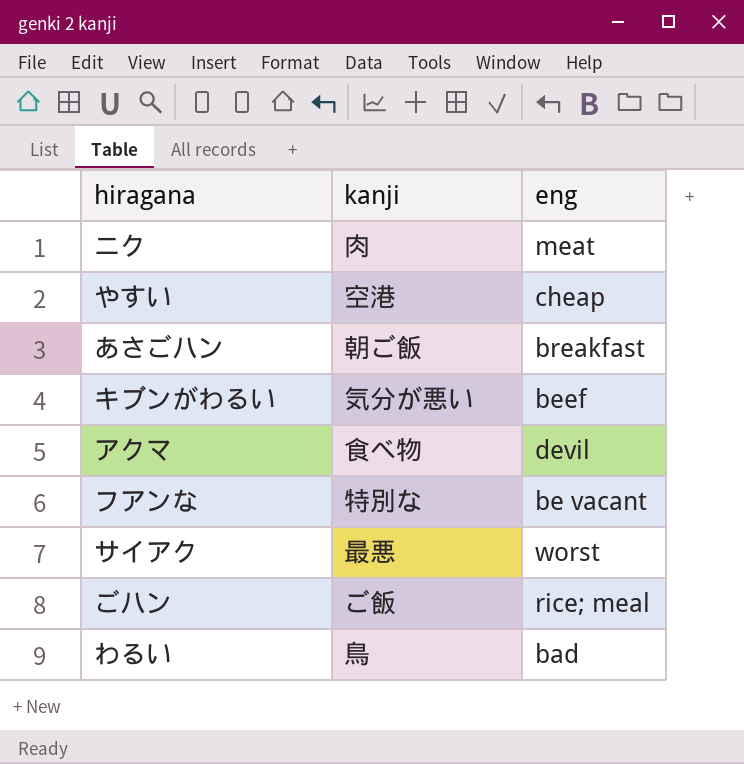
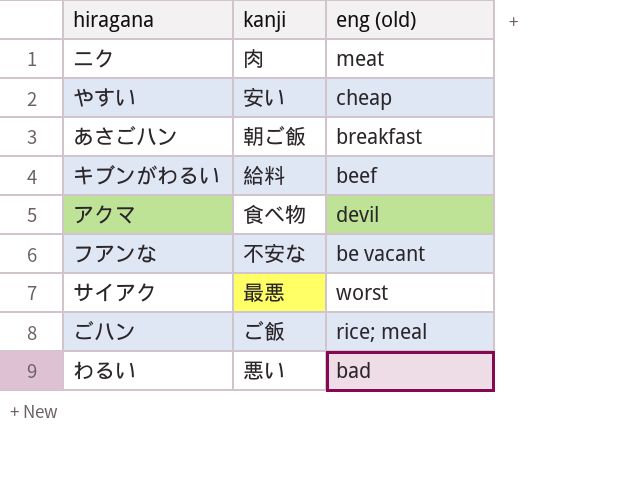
column name: eng -> eng (old)
やすい | kanji: 空港 -> 安い
キブンがわるい | kanji: 気分が悪い -> 給料
フアンな | kanji: 特別な -> 不安な
わるい | kanji: 鳥 -> 悪い

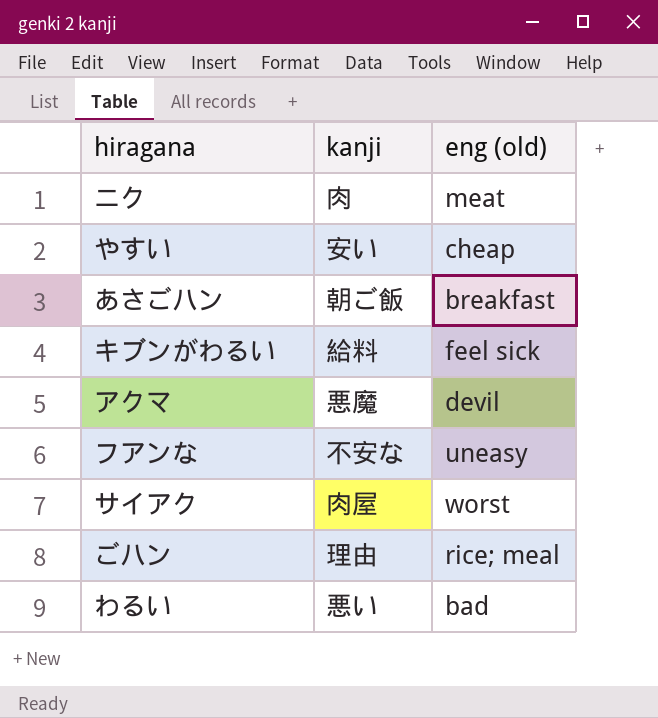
キブンがわるい | eng (old): beef -> feel sick
アクマ | kanji: 食べ物 -> 悪魔
フアンな | eng (old): be vacant -> uneasy
サイアク | kanji: 最悪 -> 肉屋
ごハン | kanji: ご飯 -> 理由

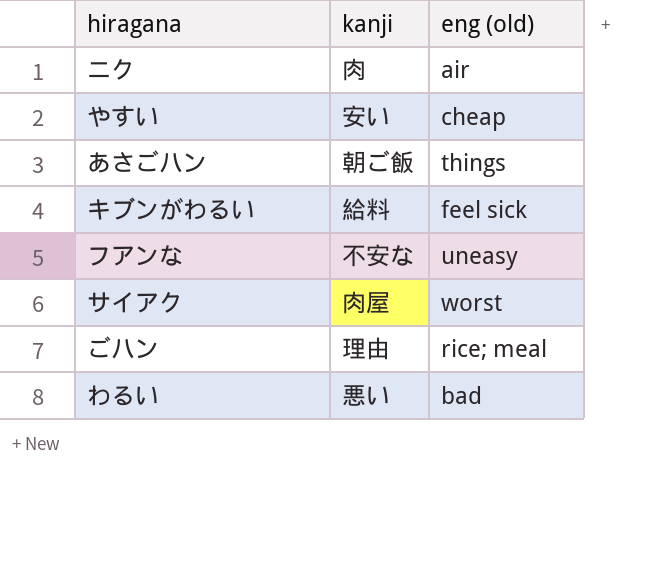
row アクマ: 悪魔 | devil -> none
ニク | eng (old): meat -> air
あさごハン | eng (old): breakfast -> things

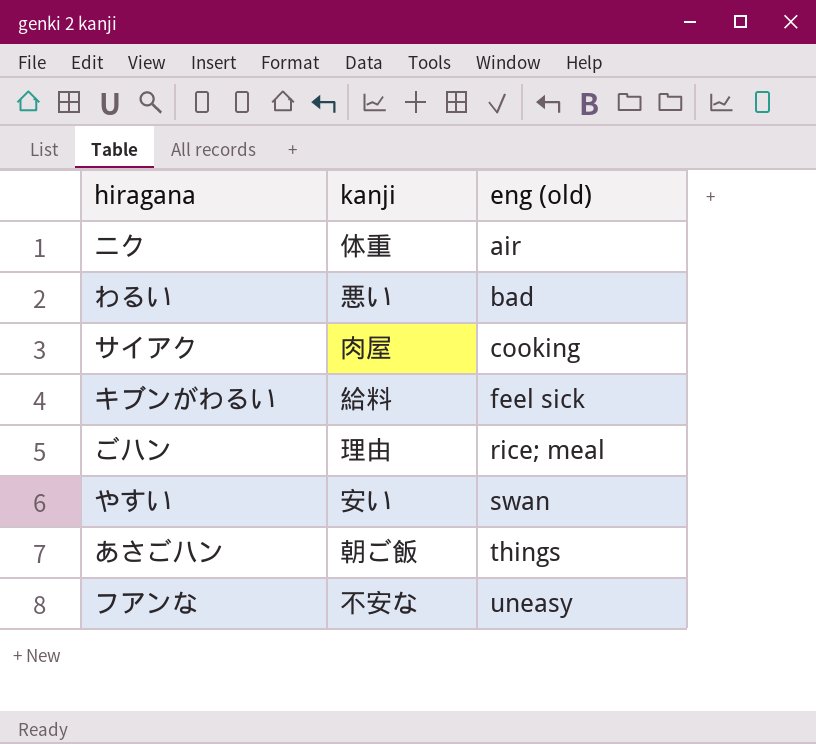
row order: none -> eng (old) ascending
ニク | kanji: 肉 -> 体重
サイアク | eng (old): worst -> cooking
やすい | eng (old): cheap -> swan

